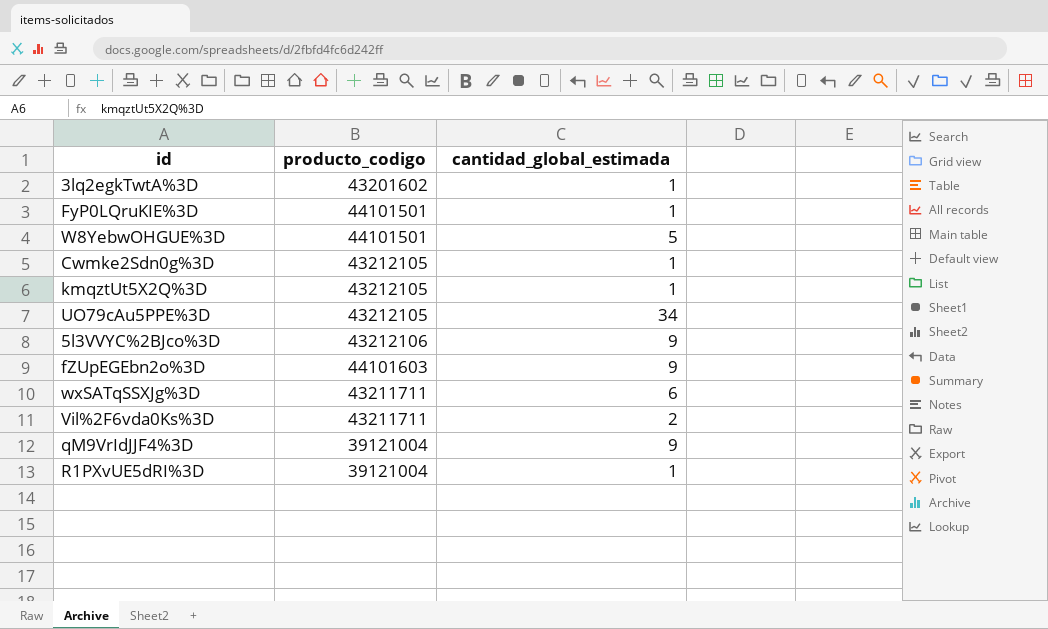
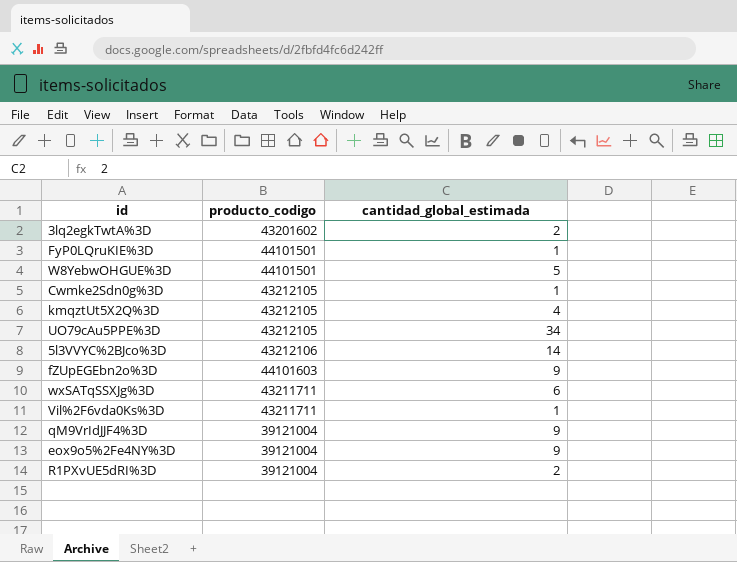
3lq2egkTwtA%3D | cantidad_global_estimada: 1 -> 2
kmqztUt5X2Q%3D | cantidad_global_estimada: 1 -> 4
5l3VVYC%2BJco%3D | cantidad_global_estimada: 9 -> 14
Vil%2F6vda0Ks%3D | cantidad_global_estimada: 2 -> 1
row eox9o5%2Fe4NY%3D: none -> 39121004 | 9
R1PXvUE5dRI%3D | cantidad_global_estimada: 1 -> 2

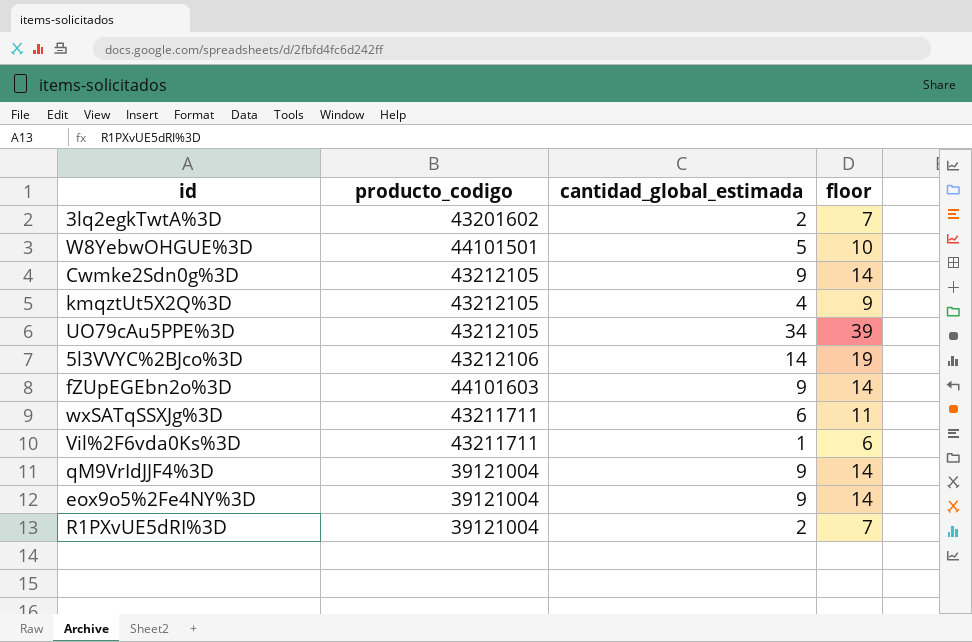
column floor | formula: none -> [cantidad_global_estimada] + 5
row FyP0LQruKIE%3D: 44101501 | 1 -> none
Cwmke2Sdn0g%3D | cantidad_global_estimada: 1 -> 9

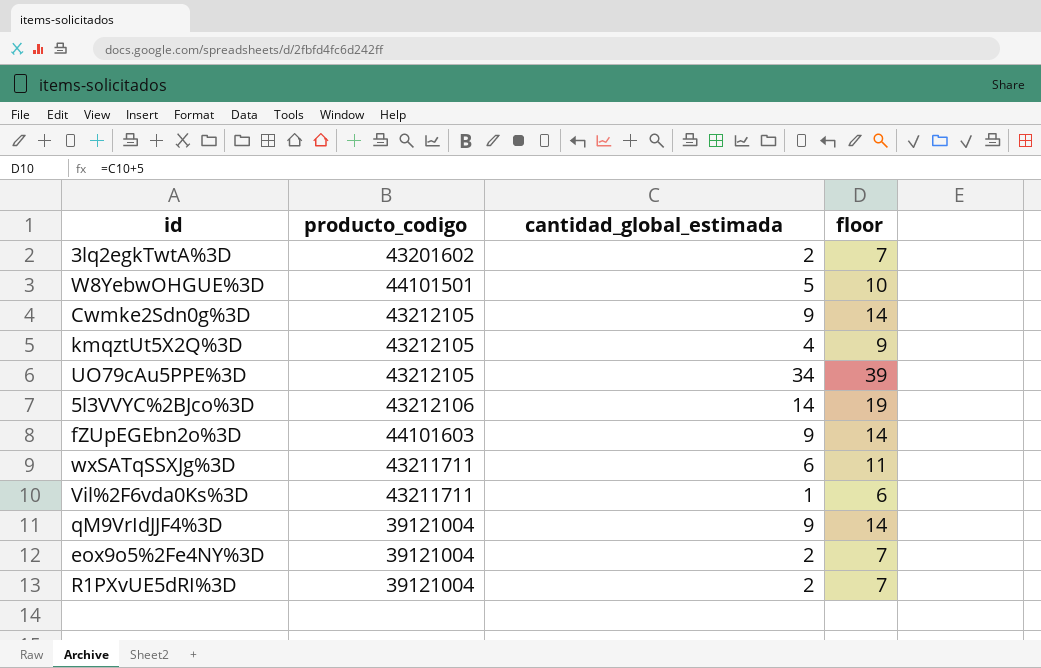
eox9o5%2Fe4NY%3D | cantidad_global_estimada: 9 -> 2
eox9o5%2Fe4NY%3D | floor: 14 -> 7

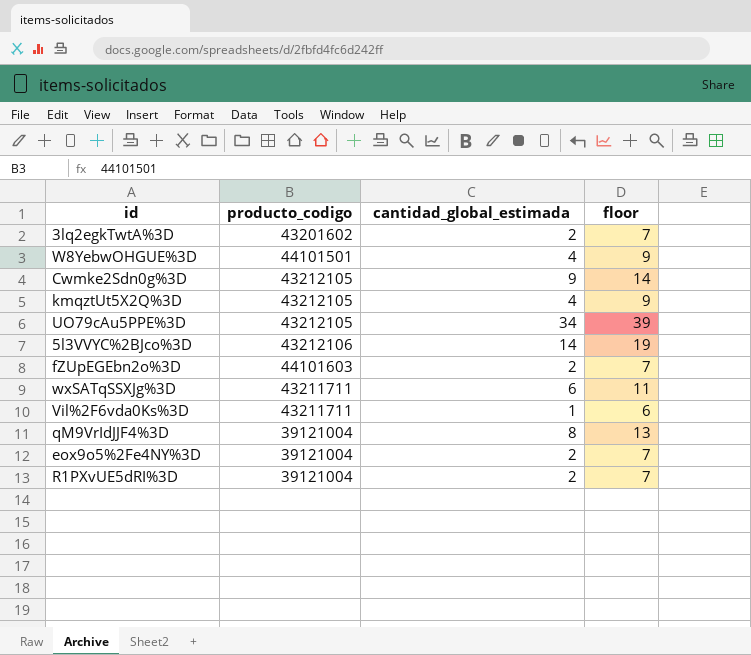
W8YebwOHGUE%3D | cantidad_global_estimada: 5 -> 4
W8YebwOHGUE%3D | floor: 10 -> 9
fZUpEGEbn2o%3D | cantidad_global_estimada: 9 -> 2
fZUpEGEbn2o%3D | floor: 14 -> 7
qM9VrIdJJF4%3D | cantidad_global_estimada: 9 -> 8
qM9VrIdJJF4%3D | floor: 14 -> 13

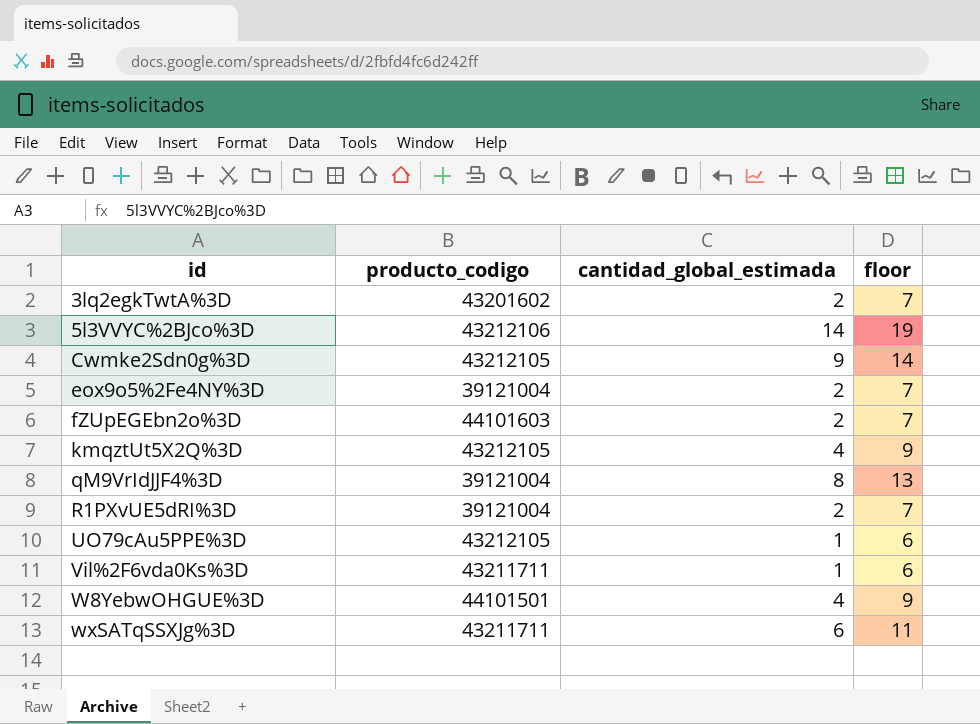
row order: none -> id ascending
UO79cAu5PPE%3D | cantidad_global_estimada: 34 -> 1
UO79cAu5PPE%3D | floor: 39 -> 6

